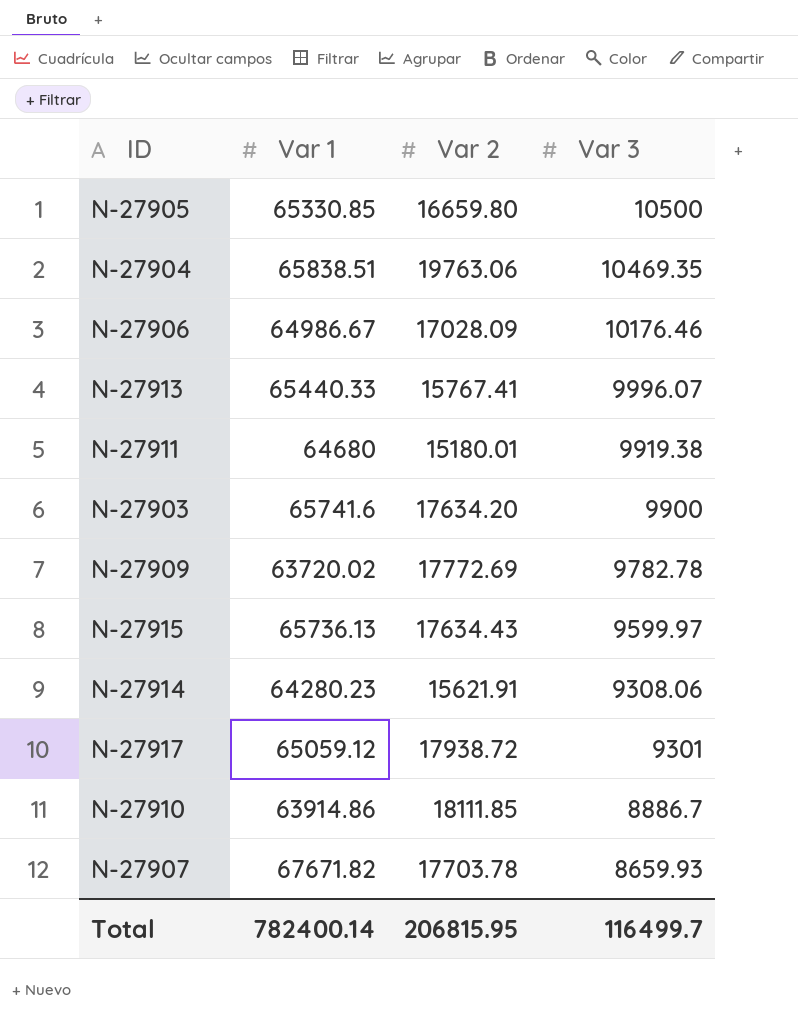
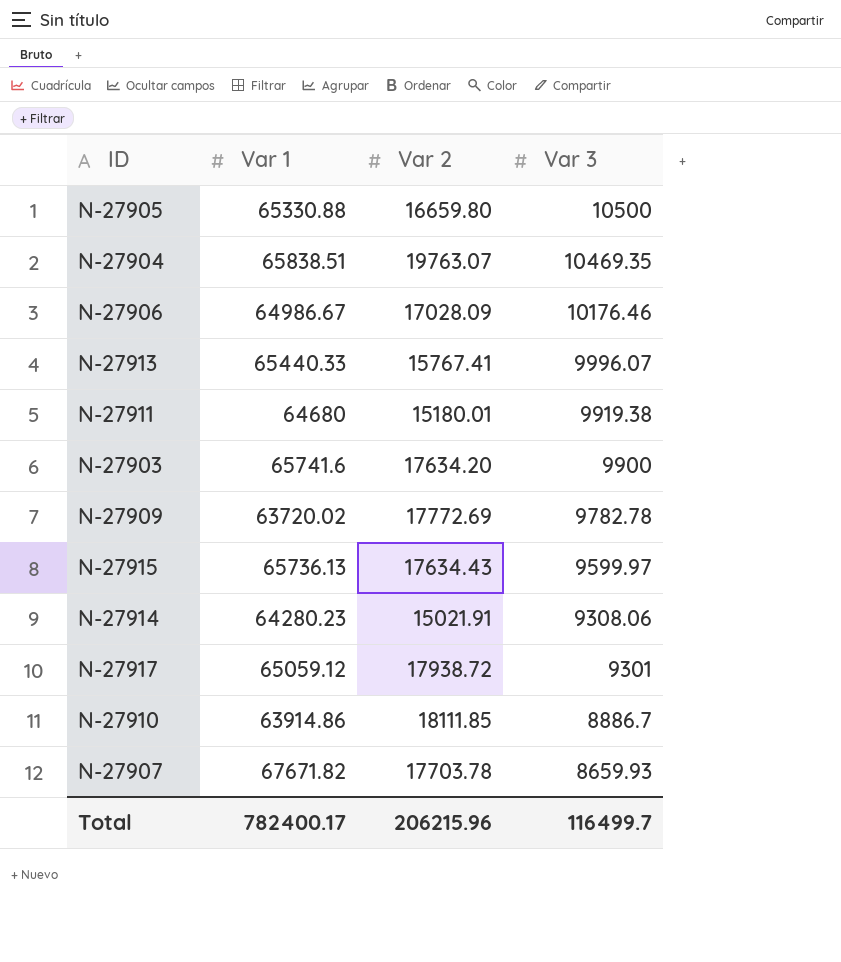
N-27905 | Var 1: 65330.85 -> 65330.88
N-27904 | Var 2: 19763.06 -> 19763.07
N-27914 | Var 2: 15621.91 -> 15021.91
Total | Var 1: 782400.14 -> 782400.17
Total | Var 2: 206815.95 -> 206215.96

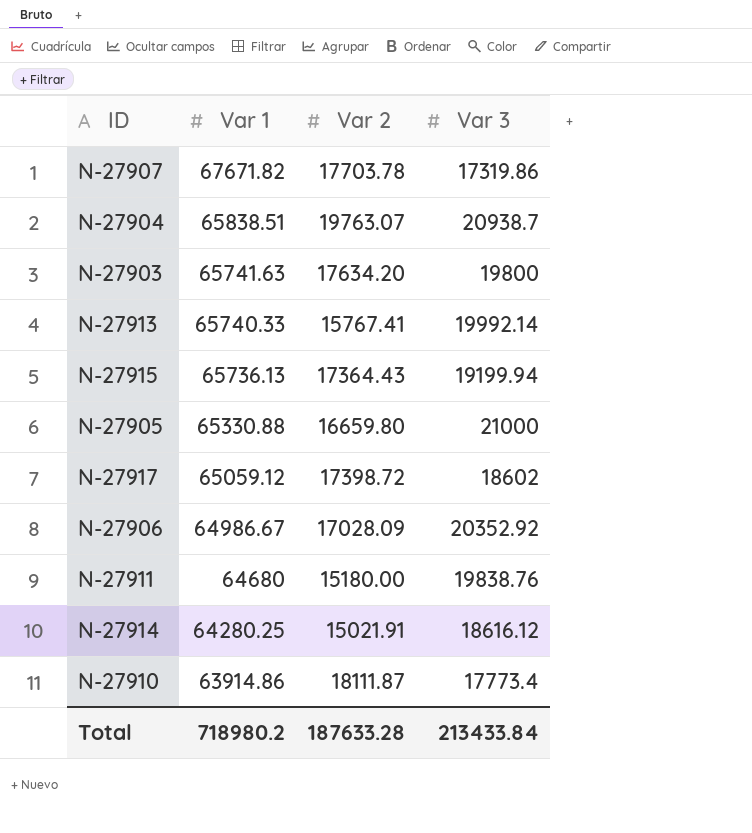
row order: Var 3 descending -> Var 1 descending
row N-27909: 63720.02 | 17772.69 | 9782.78 -> none
N-27907 | Var 3: 8659.93 -> 17319.86
N-27904 | Var 3: 10469.35 -> 20938.7
N-27903 | Var 1: 65741.6 -> 65741.63
N-27903 | Var 3: 9900 -> 19800
N-27913 | Var 1: 65440.33 -> 65740.33
N-27913 | Var 3: 9996.07 -> 19992.14
N-27915 | Var 2: 17634.43 -> 17364.43
N-27915 | Var 3: 9599.97 -> 19199.94
N-27905 | Var 3: 10500 -> 21000
N-27917 | Var 2: 17938.72 -> 17398.72
N-27917 | Var 3: 9301 -> 18602
N-27906 | Var 3: 10176.46 -> 20352.92
N-27911 | Var 2: 15180.01 -> 15180.00
N-27911 | Var 3: 9919.38 -> 19838.76
N-27914 | Var 1: 64280.23 -> 64280.25
N-27914 | Var 3: 9308.06 -> 18616.12
N-27910 | Var 2: 18111.85 -> 18111.87
N-27910 | Var 3: 8886.7 -> 17773.4
Total | Var 1: 782400.17 -> 718980.2
Total | Var 2: 206215.96 -> 187633.28
Total | Var 3: 116499.7 -> 213433.84

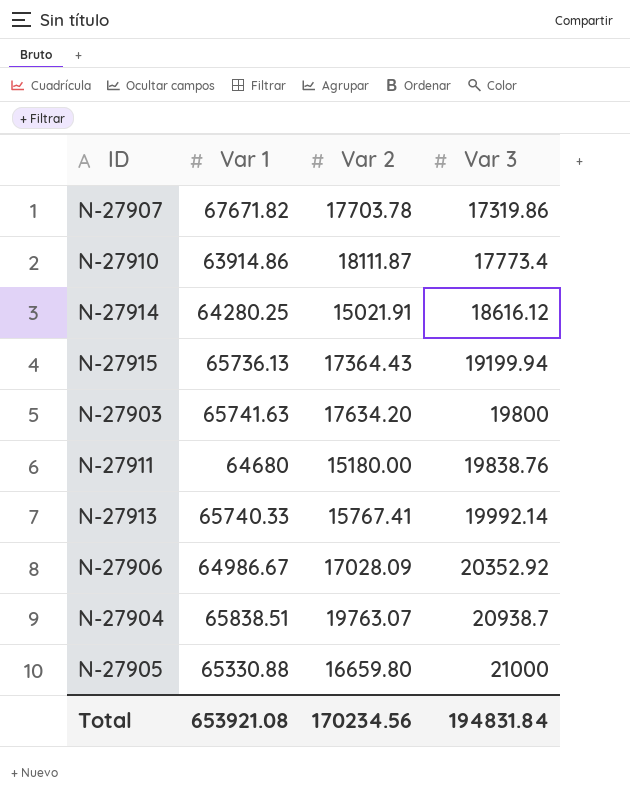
row order: Var 1 descending -> Var 3 ascending
row N-27917: 65059.12 | 17398.72 | 18602 -> none
Total | Var 1: 718980.2 -> 653921.08
Total | Var 2: 187633.28 -> 170234.56
Total | Var 3: 213433.84 -> 194831.84

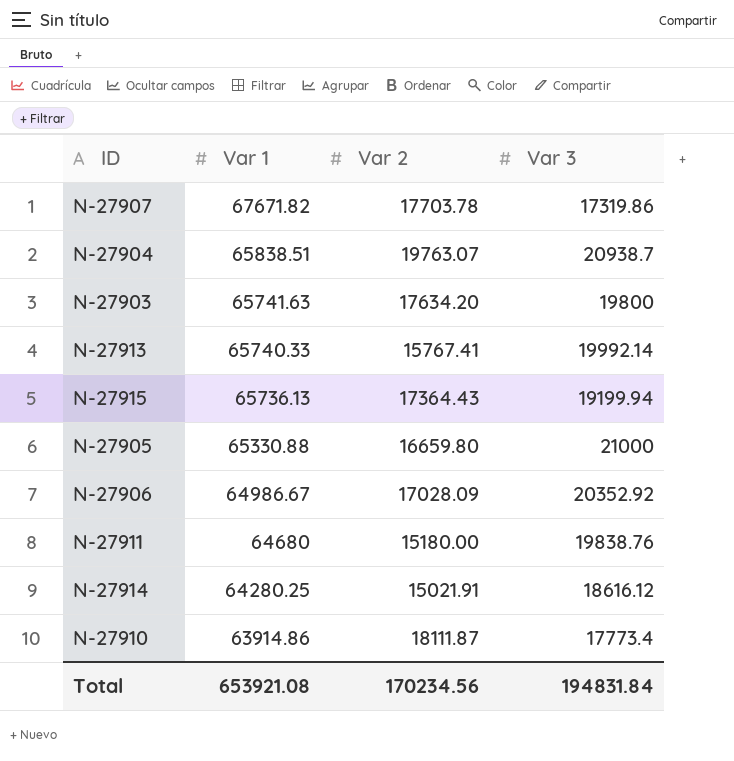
row order: Var 3 ascending -> Var 1 descending

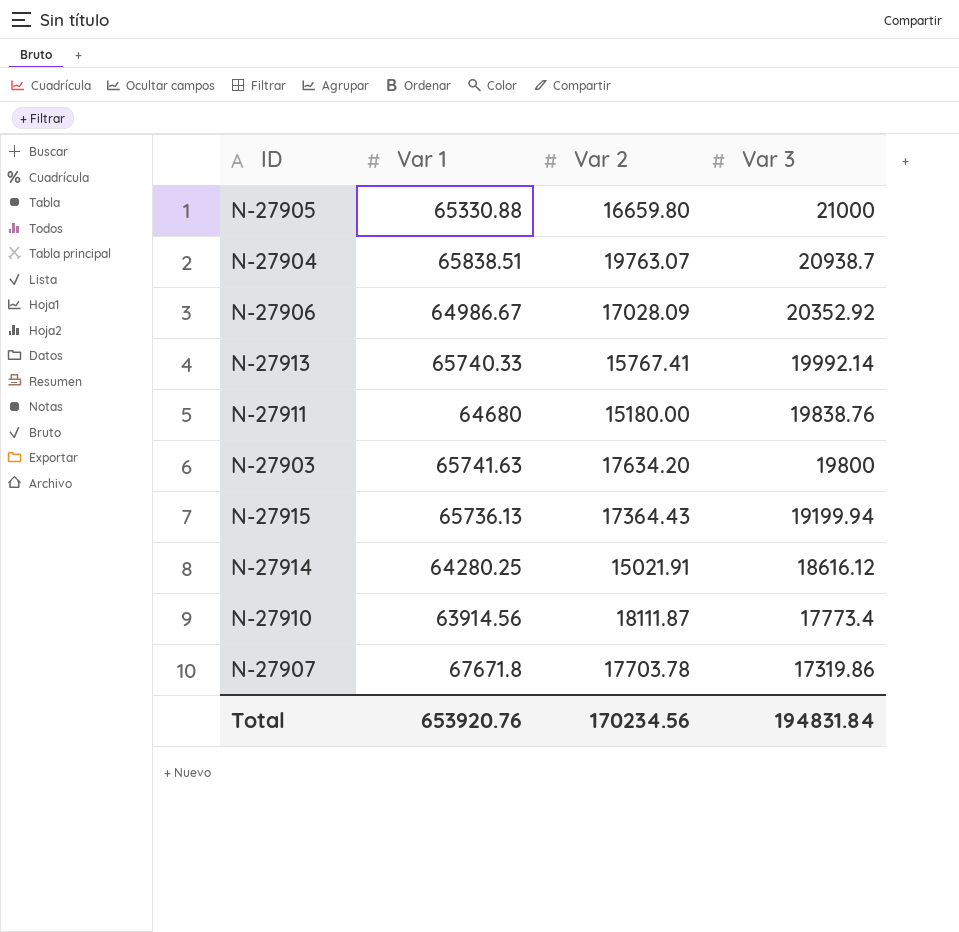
row order: Var 1 descending -> Var 3 descending
N-27910 | Var 1: 63914.86 -> 63914.56
N-27907 | Var 1: 67671.82 -> 67671.8
Total | Var 1: 653921.08 -> 653920.76

